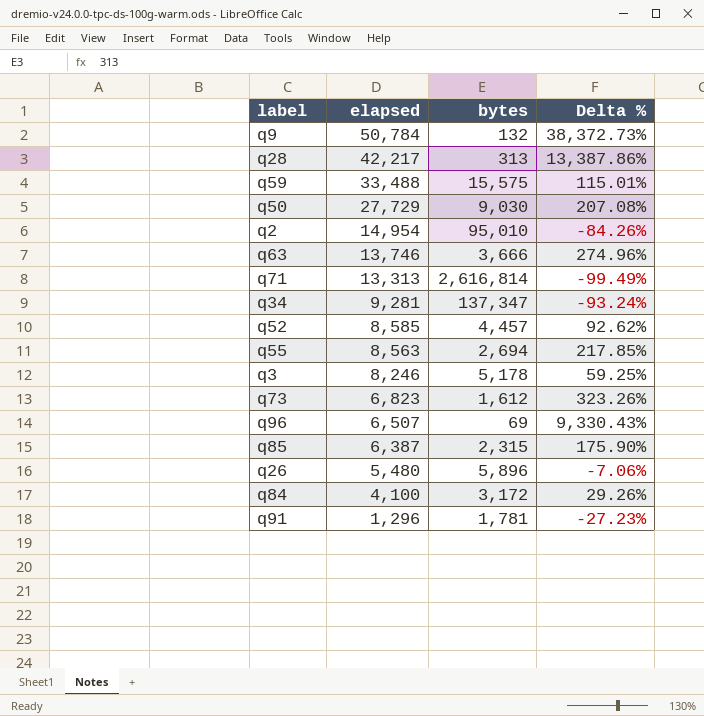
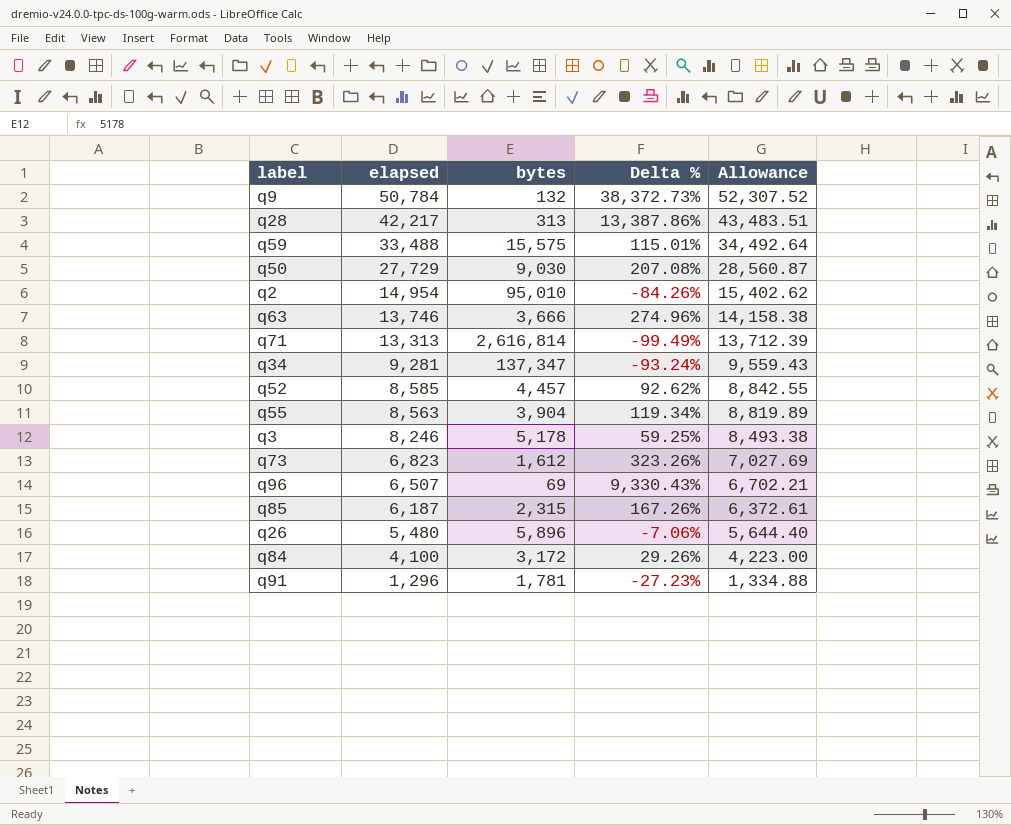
column Allowance | formula: none -> [elapsed] * 1.03
q55 | bytes: 2,694 -> 3,904
q55 | Delta %: 217.85% -> 119.34%
q85 | elapsed: 6,387 -> 6,187
q85 | Delta %: 175.90% -> 167.26%

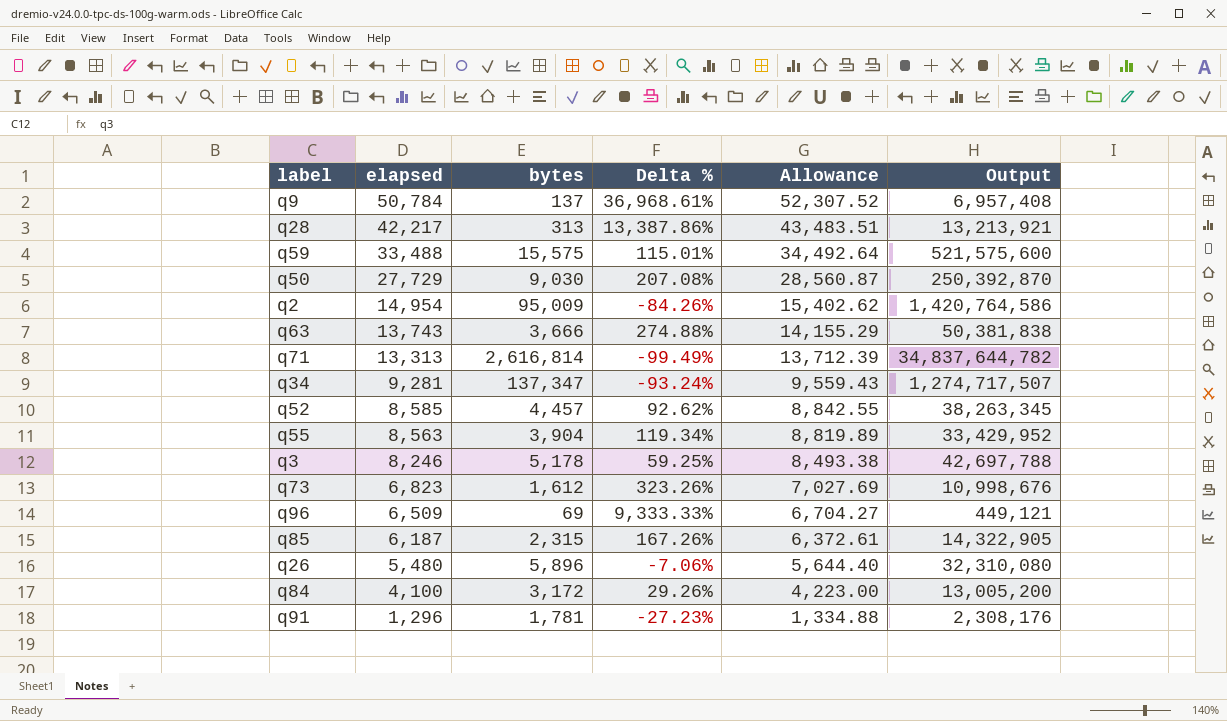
column Output | formula: none -> [elapsed] * [bytes]
q9 | bytes: 132 -> 137
q9 | Delta %: 38,372.73% -> 36,968.61%
q2 | bytes: 95,010 -> 95,009
q63 | elapsed: 13,746 -> 13,743
q63 | Delta %: 274.96% -> 274.88%
q63 | Allowance: 14,158.38 -> 14,155.29
q96 | elapsed: 6,507 -> 6,509
q96 | Delta %: 9,330.43% -> 9,333.33%
q96 | Allowance: 6,702.21 -> 6,704.27

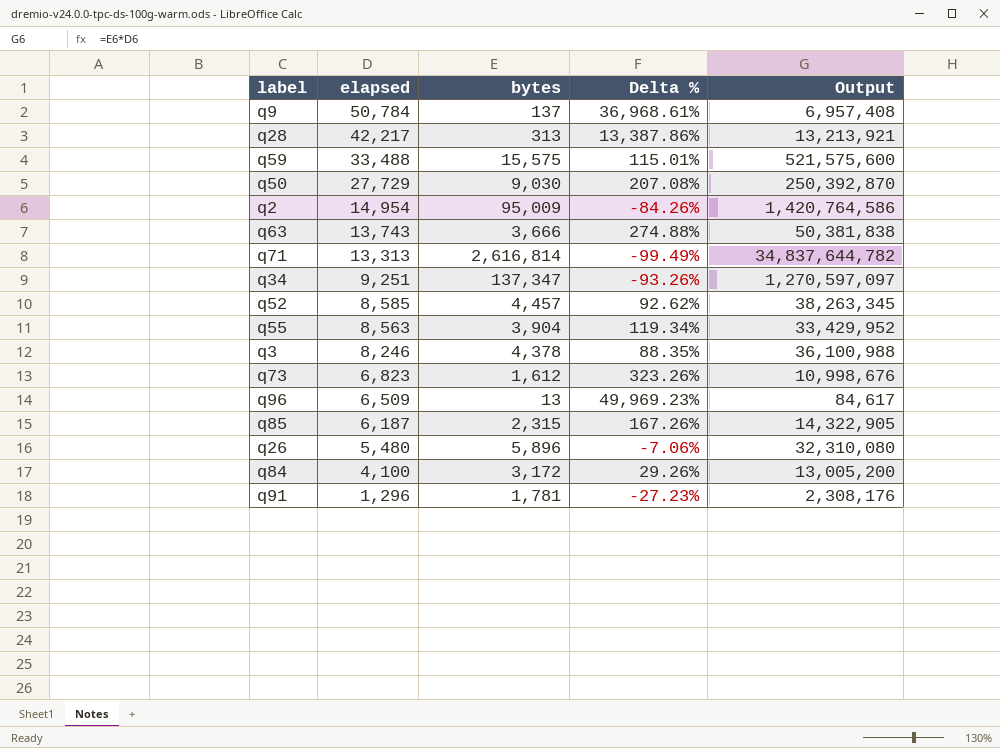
column Allowance | formula: [elapsed] * 1.03 -> none
q34 | elapsed: 9,281 -> 9,251
q34 | Delta %: -93.24% -> -93.26%
q34 | Output: 1,274,717,507 -> 1,270,597,097
q3 | bytes: 5,178 -> 4,378
q3 | Delta %: 59.25% -> 88.35%
q3 | Output: 42,697,788 -> 36,100,988
q96 | bytes: 69 -> 13
q96 | Delta %: 9,333.33% -> 49,969.23%
q96 | Output: 449,121 -> 84,617

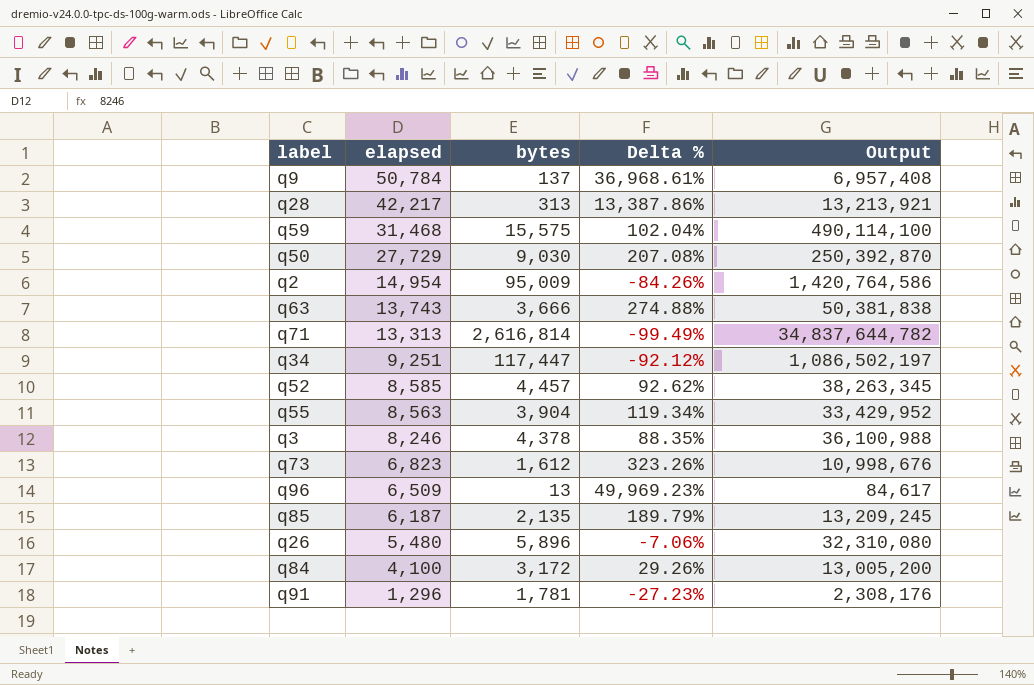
q59 | elapsed: 33,488 -> 31,468
q59 | Delta %: 115.01% -> 102.04%
q59 | Output: 521,575,600 -> 490,114,100
q34 | bytes: 137,347 -> 117,447
q34 | Delta %: -93.26% -> -92.12%
q34 | Output: 1,270,597,097 -> 1,086,502,197
q85 | bytes: 2,315 -> 2,135
q85 | Delta %: 167.26% -> 189.79%
q85 | Output: 14,322,905 -> 13,209,245

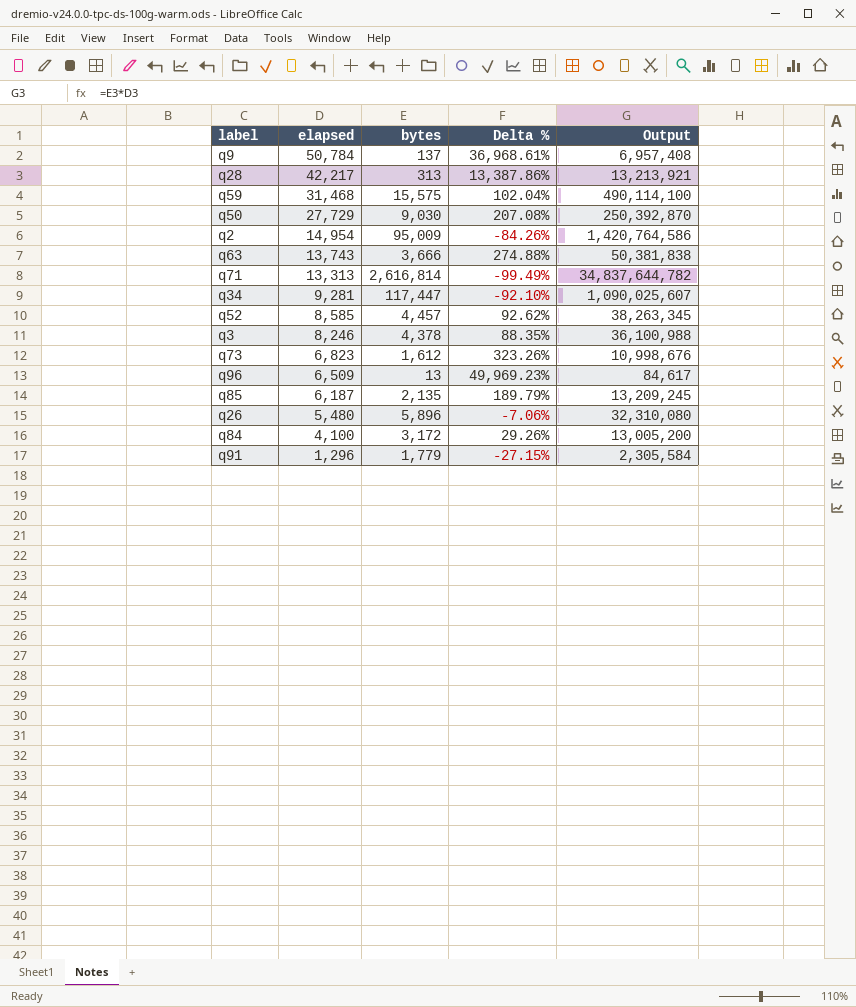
row q55: 8,563 | 3,904 | 119.34% | 33,429,952 -> none
q34 | elapsed: 9,251 -> 9,281
q34 | Delta %: -92.12% -> -92.10%
q34 | Output: 1,086,502,197 -> 1,090,025,607
q91 | bytes: 1,781 -> 1,779
q91 | Delta %: -27.23% -> -27.15%
q91 | Output: 2,308,176 -> 2,305,584

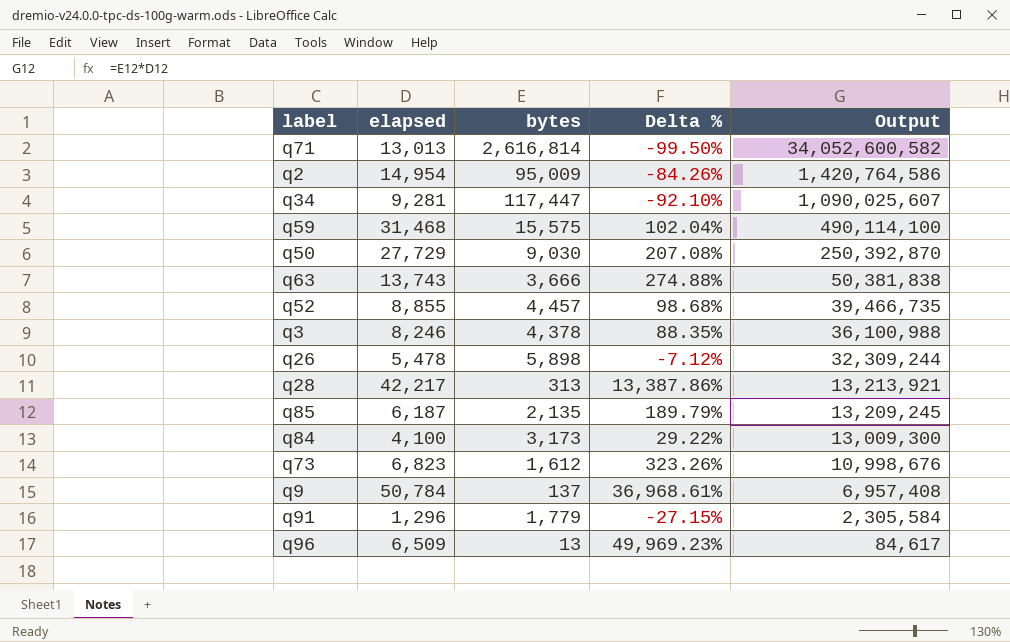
row order: elapsed descending -> Output descending
q71 | elapsed: 13,313 -> 13,013
q71 | Delta %: -99.49% -> -99.50%
q71 | Output: 34,837,644,782 -> 34,052,600,582
q52 | elapsed: 8,585 -> 8,855
q52 | Delta %: 92.62% -> 98.68%
q52 | Output: 38,263,345 -> 39,466,735
q26 | elapsed: 5,480 -> 5,478
q26 | bytes: 5,896 -> 5,898
q26 | Delta %: -7.06% -> -7.12%
q26 | Output: 32,310,080 -> 32,309,244
q84 | bytes: 3,172 -> 3,173
q84 | Delta %: 29.26% -> 29.22%
q84 | Output: 13,005,200 -> 13,009,300

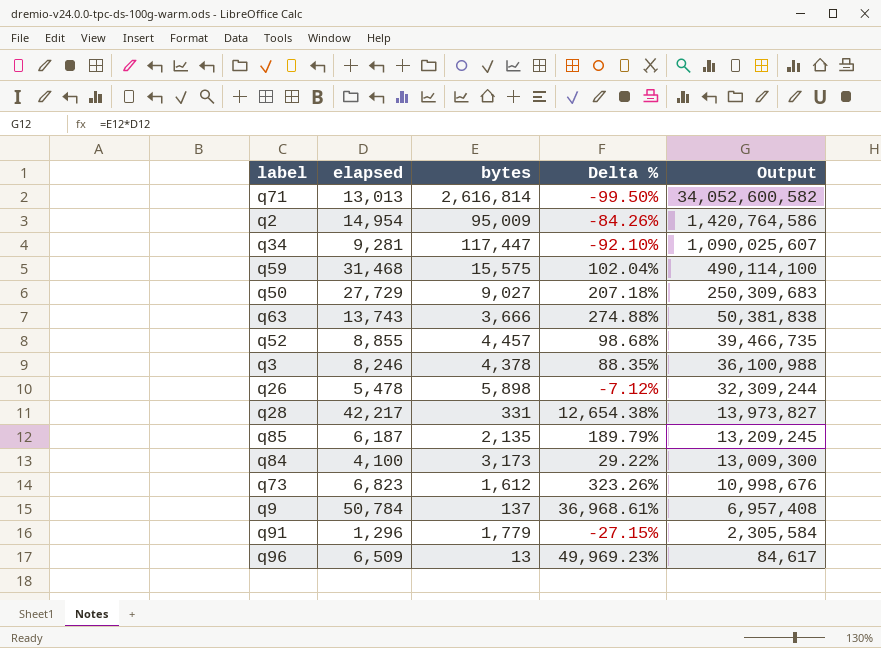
q50 | bytes: 9,030 -> 9,027
q50 | Delta %: 207.08% -> 207.18%
q50 | Output: 250,392,870 -> 250,309,683
q28 | bytes: 313 -> 331
q28 | Delta %: 13,387.86% -> 12,654.38%
q28 | Output: 13,213,921 -> 13,973,827

